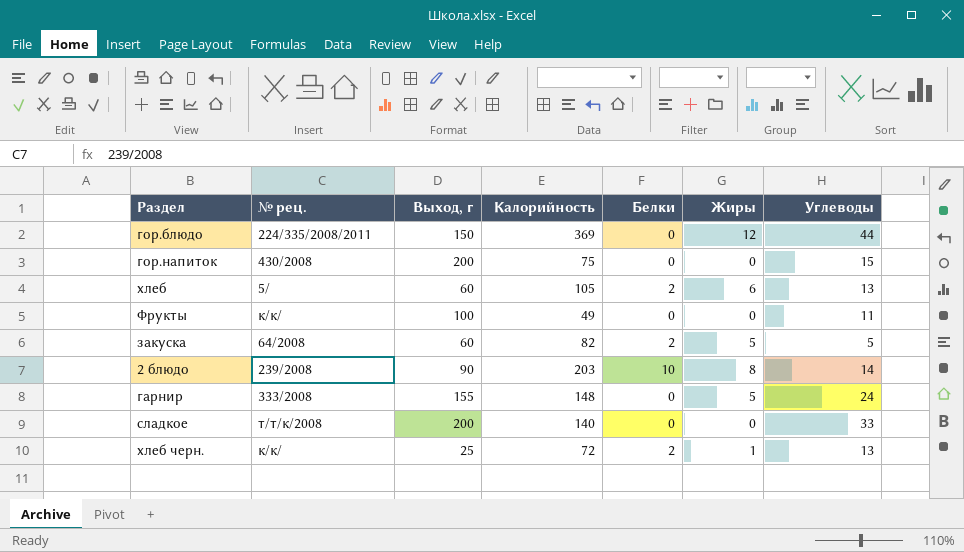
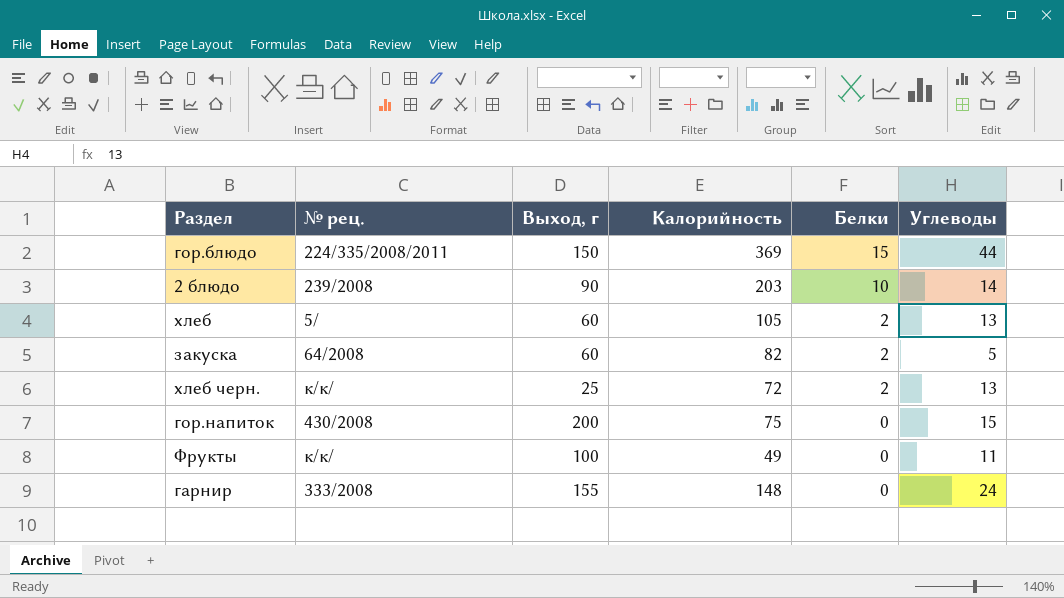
row order: none -> Белки descending
column Жиры | position: 6 -> none
row сладкое: т/т/к/2008 | 200 | 140 | 0 | 0 | 33 -> none
гор.блюдо | Белки: 0 -> 15

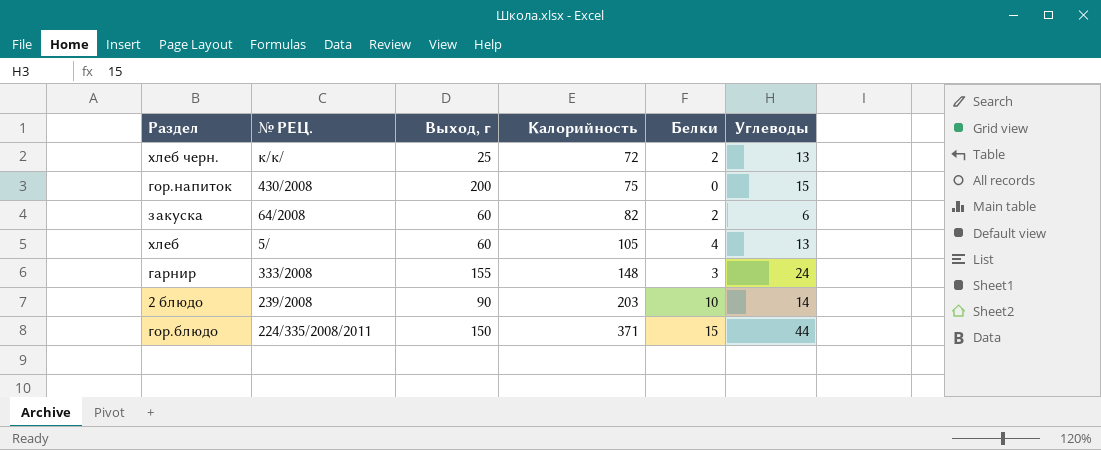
row order: Белки descending -> Калорийность ascending
column name: № рец. -> № РЕЦ.
row Фрукты: к/к/ | 100 | 49 | 0 | 11 -> none
закуска | Углеводы: 5 -> 6
хлеб | Белки: 2 -> 4
гарнир | Белки: 0 -> 3
гор.блюдо | Калорийность: 369 -> 371

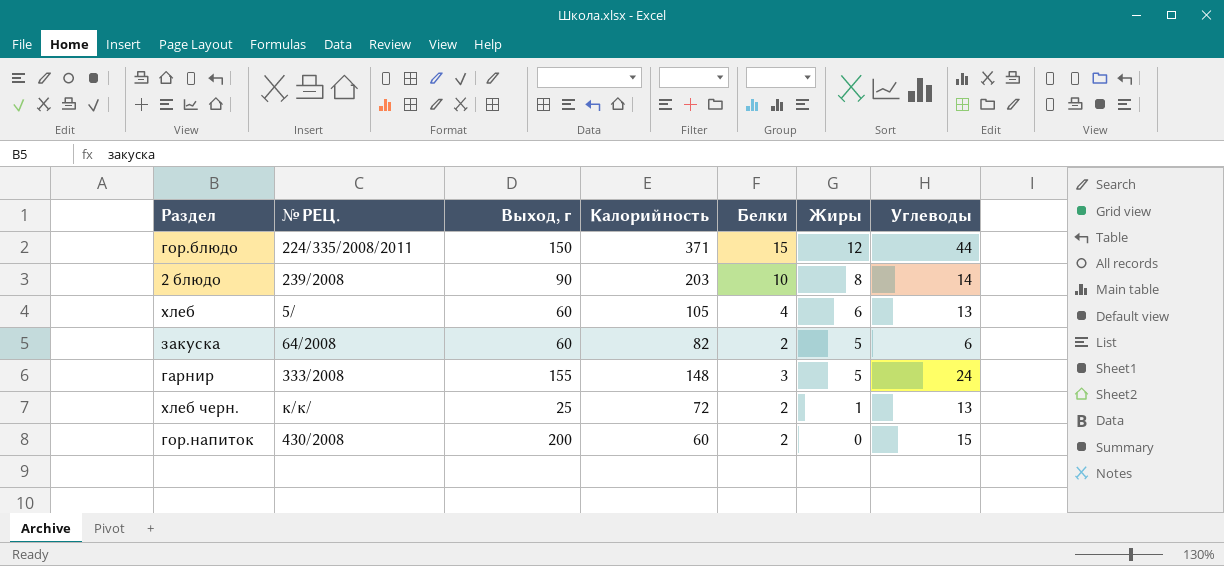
row order: Калорийность ascending -> Жиры descending
column Жиры | position: none -> 6
гор.напиток | Калорийность: 75 -> 60
гор.напиток | Белки: 0 -> 2

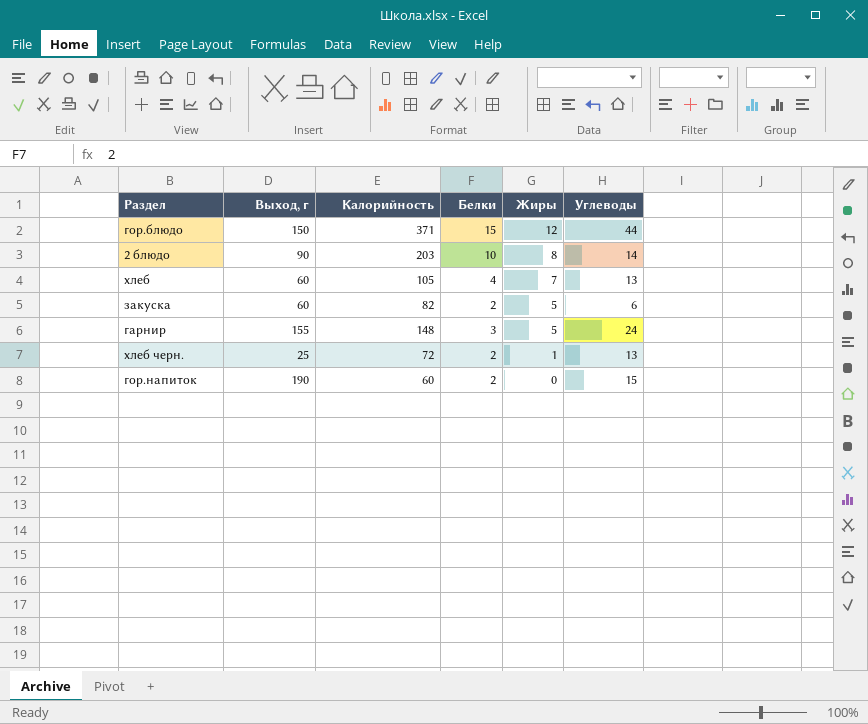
column № РЕЦ. | position: 2 -> none
хлеб | Жиры: 6 -> 7
гор.напиток | Выход, г: 200 -> 190

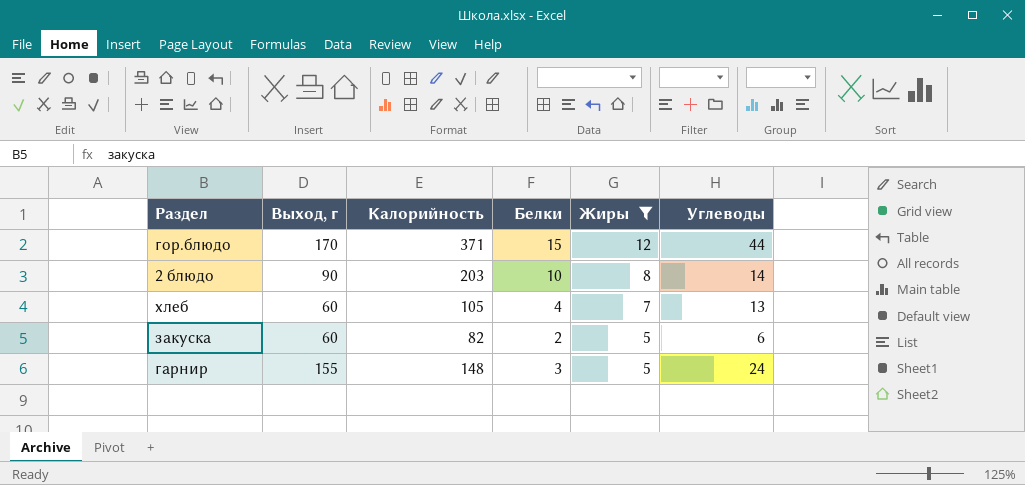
filter: none -> Жиры >= 5
гор.блюдо | Выход, г: 150 -> 170

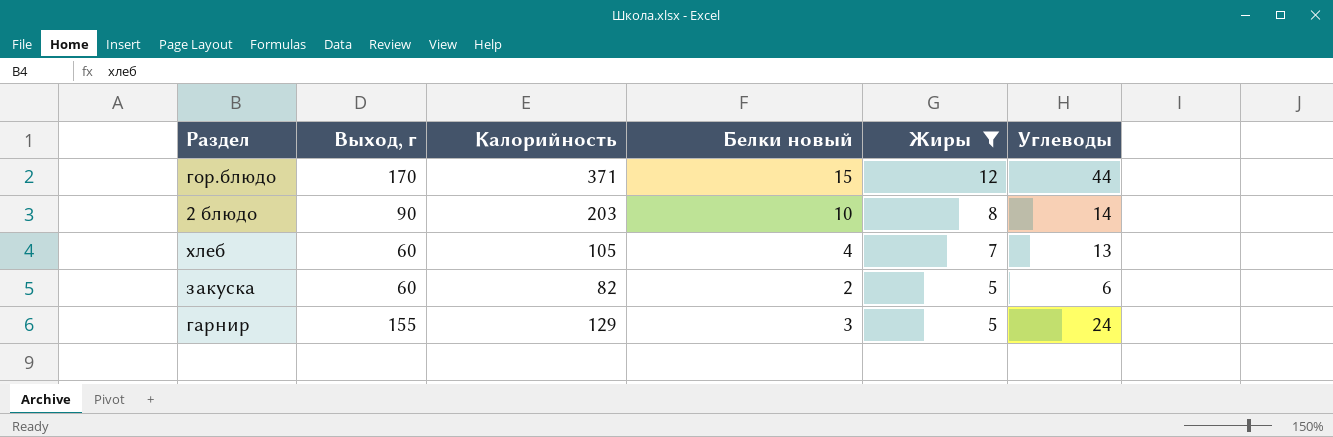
column name: Белки -> Белки новый
гарнир | Калорийность: 148 -> 129

